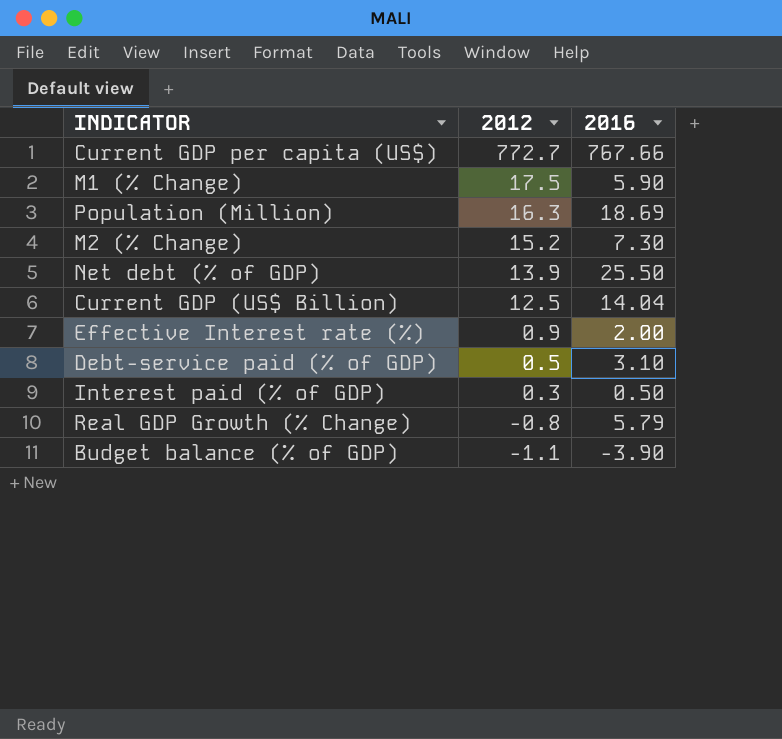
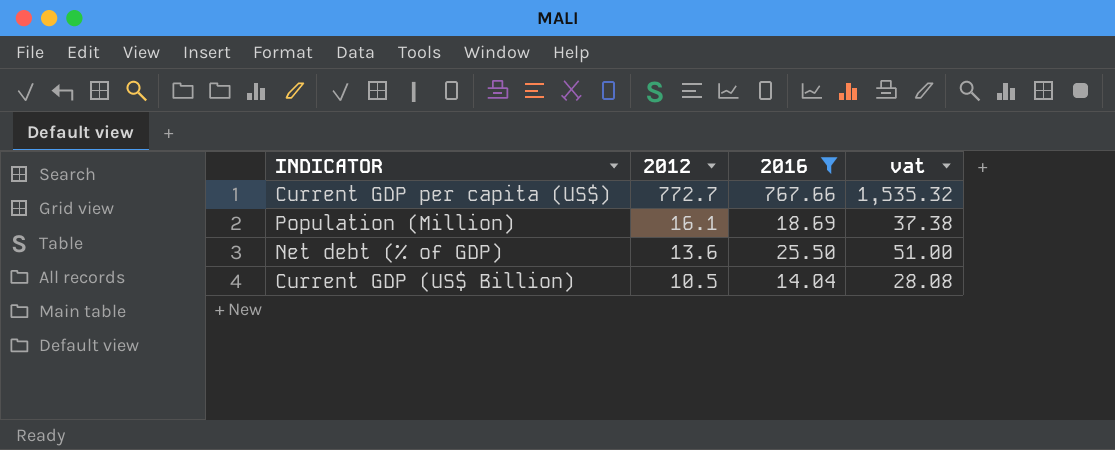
filter: none -> 2016 >= 14.04
column vat | formula: none -> [2016] * 2
Population (Million) | 2012: 16.3 -> 16.1
Net debt (% of GDP) | 2012: 13.9 -> 13.6
Current GDP (US$ Billion) | 2012: 12.5 -> 10.5

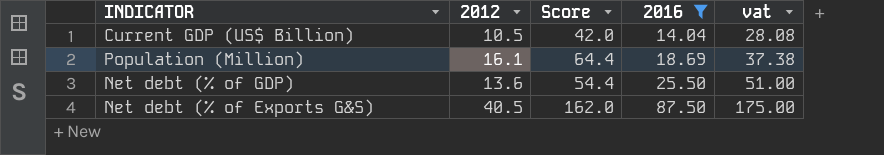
row order: 2012 descending -> 2016 ascending
column Score | formula: none -> [2012] * 4
row Current GDP per capita (US$): 772.7 | 767.66 | 1,535.32 -> none
row Net debt (% of Exports G&S): none -> 40.5 | 162.0 | 87.50 | 175.00

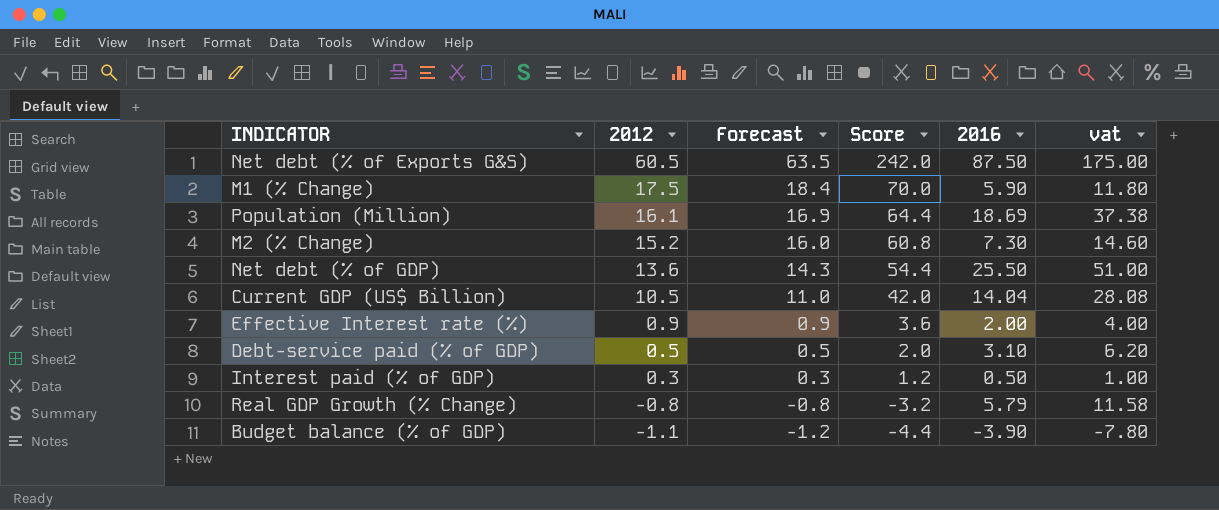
filter: 2016 >= 14.04 -> none
row order: 2016 ascending -> 2012 descending
column Forecast | formula: none -> [2012] * 1.05
Net debt (% of Exports G&S) | 2012: 40.5 -> 60.5
Net debt (% of Exports G&S) | Score: 162.0 -> 242.0

